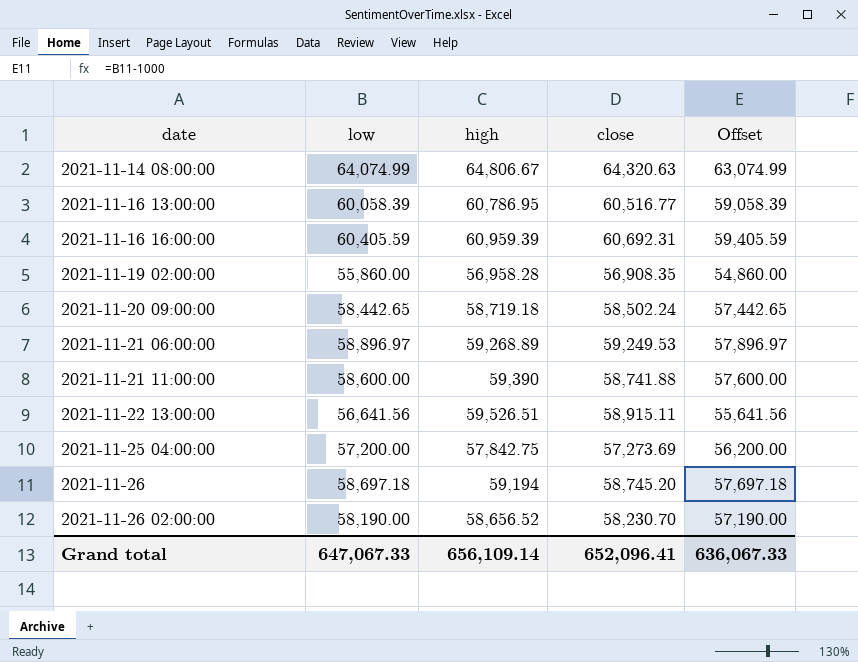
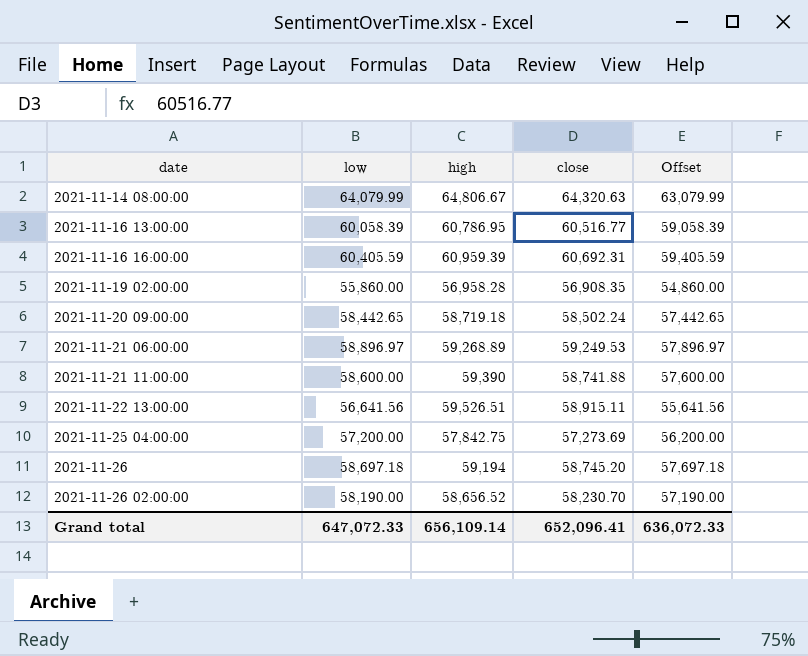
2021-11-14 08:00:00 | low: 64,074.99 -> 64,079.99
2021-11-14 08:00:00 | Offset: 63,074.99 -> 63,079.99
Grand total | low: 647,067.33 -> 647,072.33
Grand total | Offset: 636,067.33 -> 636,072.33

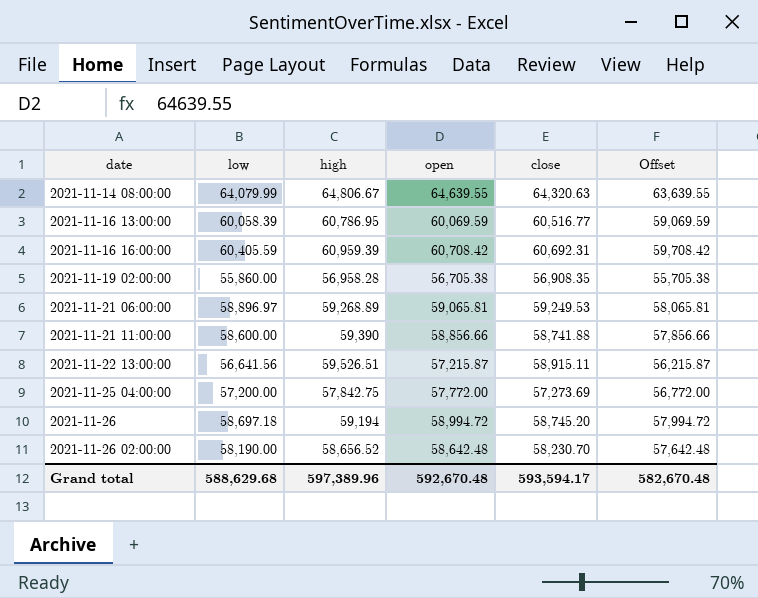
column open | position: none -> 4
column Offset | formula: [low] - 1000 -> [open] - 1000
row 2021-11-20 09:00:00: 58,442.65 | 58,719.18 | 58,502.24 | 57,442.65 -> none
Grand total | low: 647,072.33 -> 588,629.68
Grand total | high: 656,109.14 -> 597,389.96
Grand total | close: 652,096.41 -> 593,594.17
Grand total | Offset: 636,072.33 -> 582,670.48

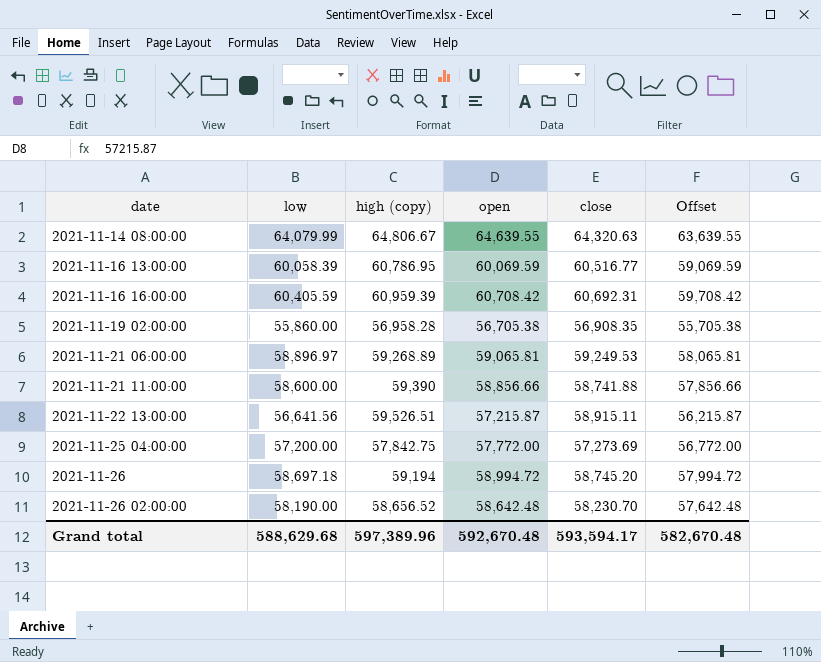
column name: high -> high (copy)

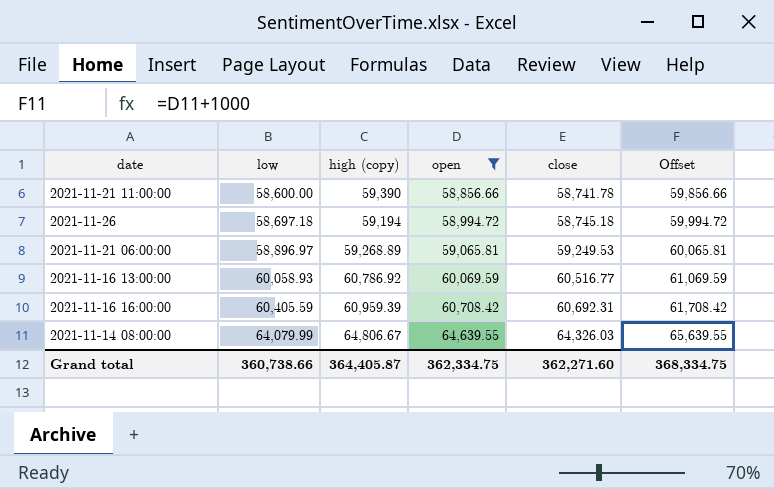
filter: none -> open >= 58,856.66
row order: date ascending -> low ascending
column Offset | formula: [open] - 1000 -> [open] + 1000
2021-11-21 11:00:00 | close: 58,741.88 -> 58,741.78
2021-11-26 | close: 58,745.20 -> 58,745.18
2021-11-16 13:00:00 | low: 60,058.39 -> 60,058.93
2021-11-16 13:00:00 | high (copy): 60,786.95 -> 60,786.92
2021-11-14 08:00:00 | close: 64,320.63 -> 64,326.03
Grand total | low: 588,629.68 -> 360,738.66
Grand total | high (copy): 597,389.96 -> 364,405.87
Grand total | open: 592,670.48 -> 362,334.75
Grand total | close: 593,594.17 -> 362,271.60
Grand total | Offset: 582,670.48 -> 368,334.75

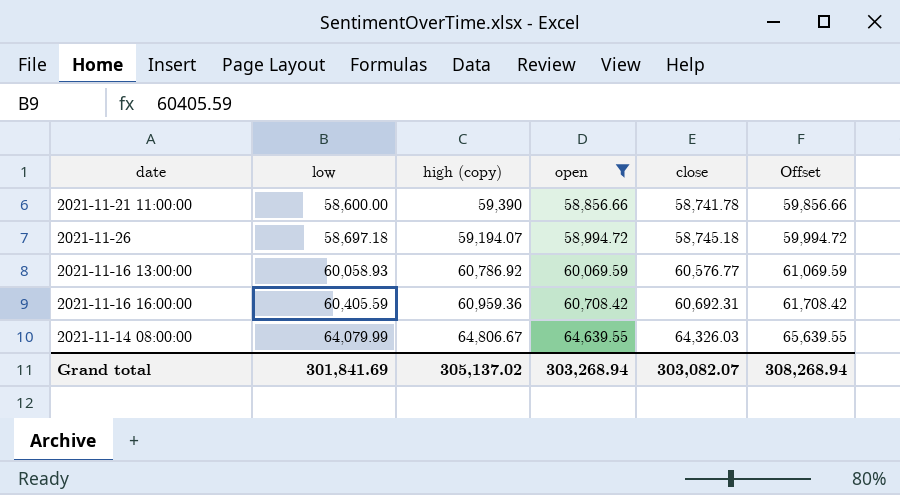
row 2021-11-21 06:00:00: 58,896.97 | 59,268.89 | 59,065.81 | 59,249.53 | 60,065.81 -> none
2021-11-26 | high (copy): 59,194 -> 59,194.07
2021-11-16 13:00:00 | close: 60,516.77 -> 60,576.77
2021-11-16 16:00:00 | high (copy): 60,959.39 -> 60,959.36
Grand total | low: 360,738.66 -> 301,841.69
Grand total | high (copy): 364,405.87 -> 305,137.02
Grand total | open: 362,334.75 -> 303,268.94
Grand total | close: 362,271.60 -> 303,082.07
Grand total | Offset: 368,334.75 -> 308,268.94

